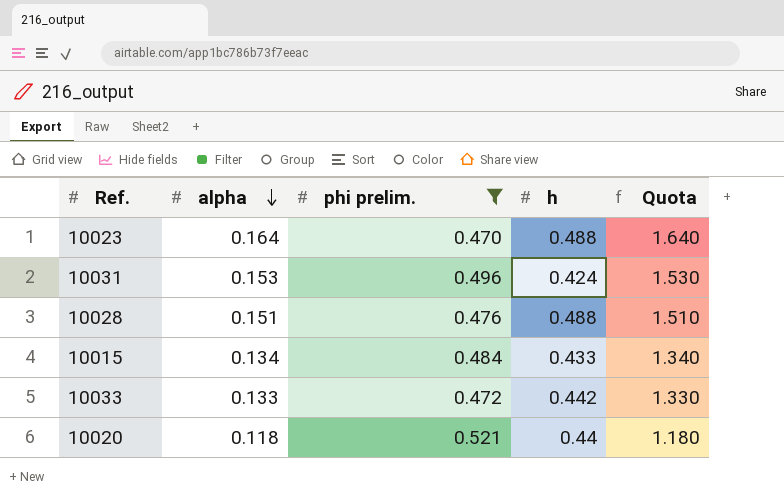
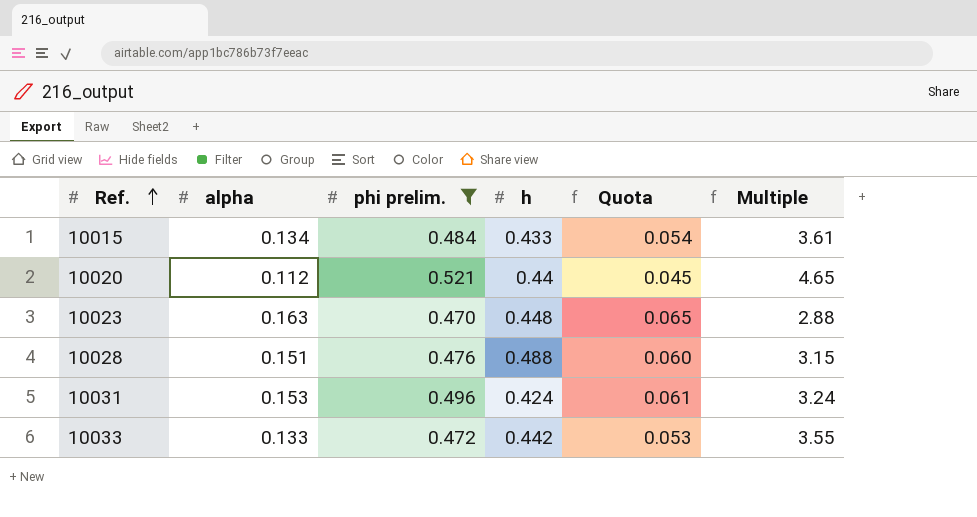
row order: alpha descending -> Ref. ascending
column Quota | formula: [alpha] * 10 -> [alpha] * 0.4
column Multiple | formula: none -> [phi prelim.] / [alpha]
10020 | alpha: 0.118 -> 0.112
10023 | alpha: 0.164 -> 0.163
10023 | h: 0.488 -> 0.448

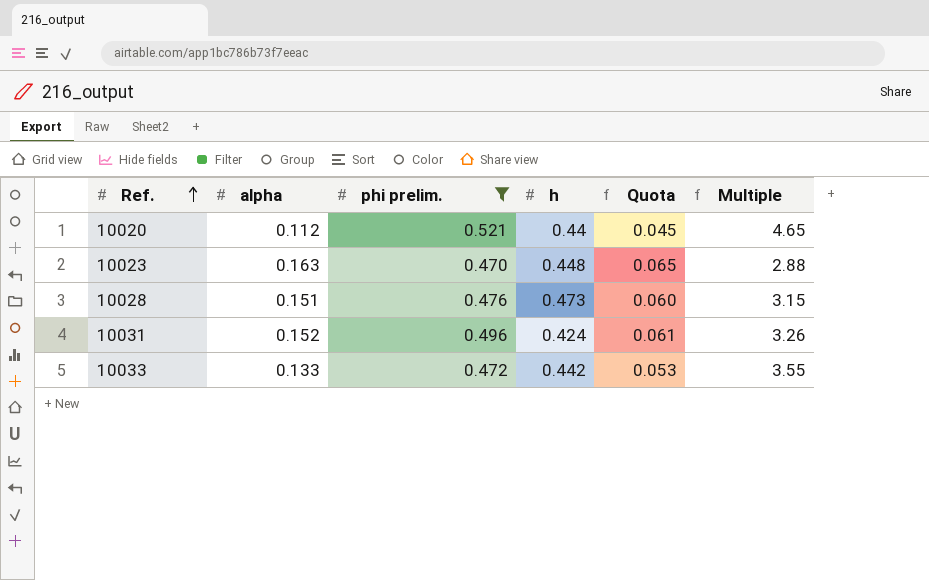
row 10015: 0.134 | 0.484 | 0.433 | 0.054 | 3.61 -> none
10028 | h: 0.488 -> 0.473
10031 | alpha: 0.153 -> 0.152
10031 | Multiple: 3.24 -> 3.26

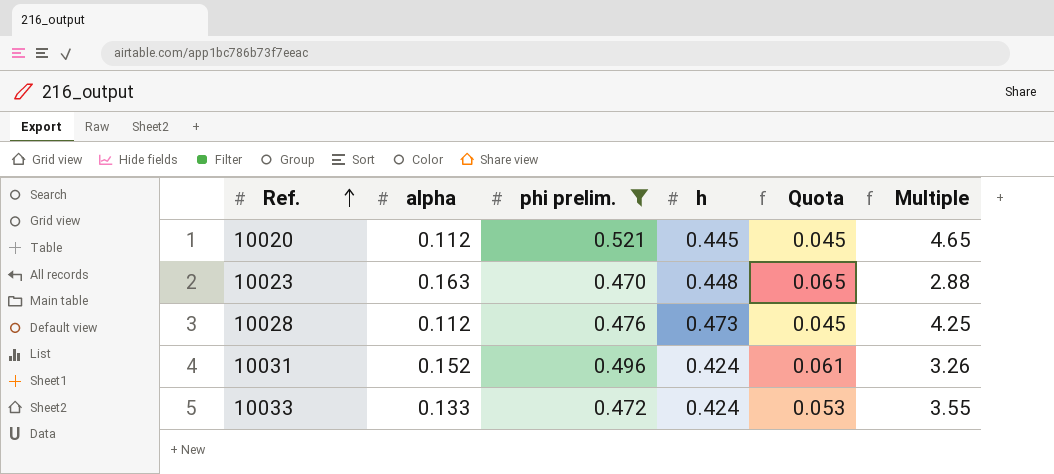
10020 | h: 0.44 -> 0.445
10028 | alpha: 0.151 -> 0.112
10028 | Quota: 0.060 -> 0.045
10028 | Multiple: 3.15 -> 4.25
10033 | h: 0.442 -> 0.424

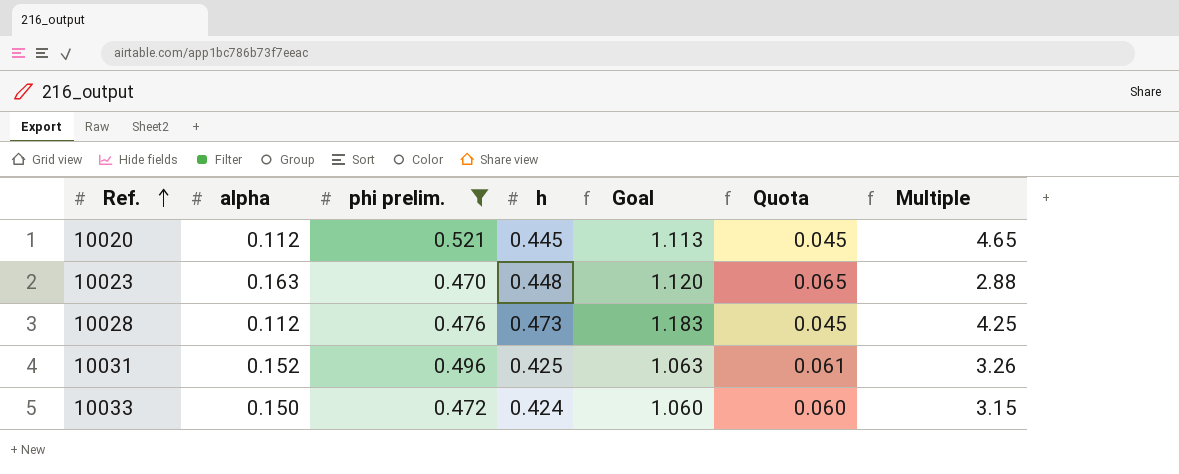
column Goal | formula: none -> [h] * 2.5
10031 | h: 0.424 -> 0.425
10033 | alpha: 0.133 -> 0.150
10033 | Quota: 0.053 -> 0.060
10033 | Multiple: 3.55 -> 3.15

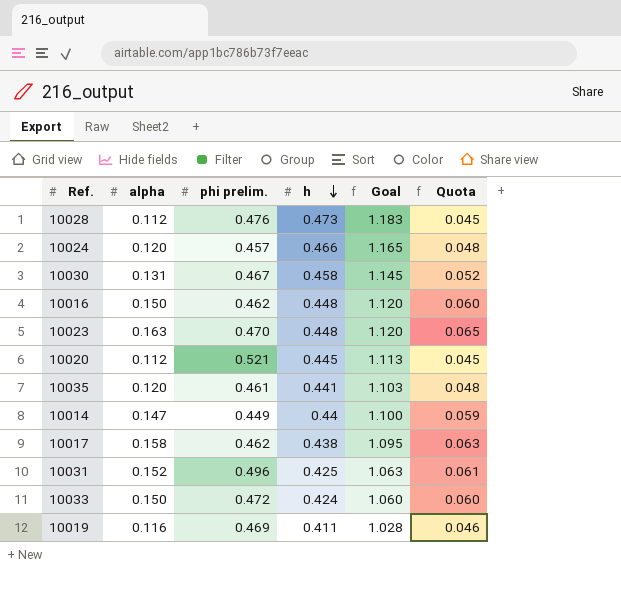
filter: phi prelim. >= 0.470 -> none
row order: Ref. ascending -> h descending
column Multiple | formula: [phi prelim.] / [alpha] -> none

